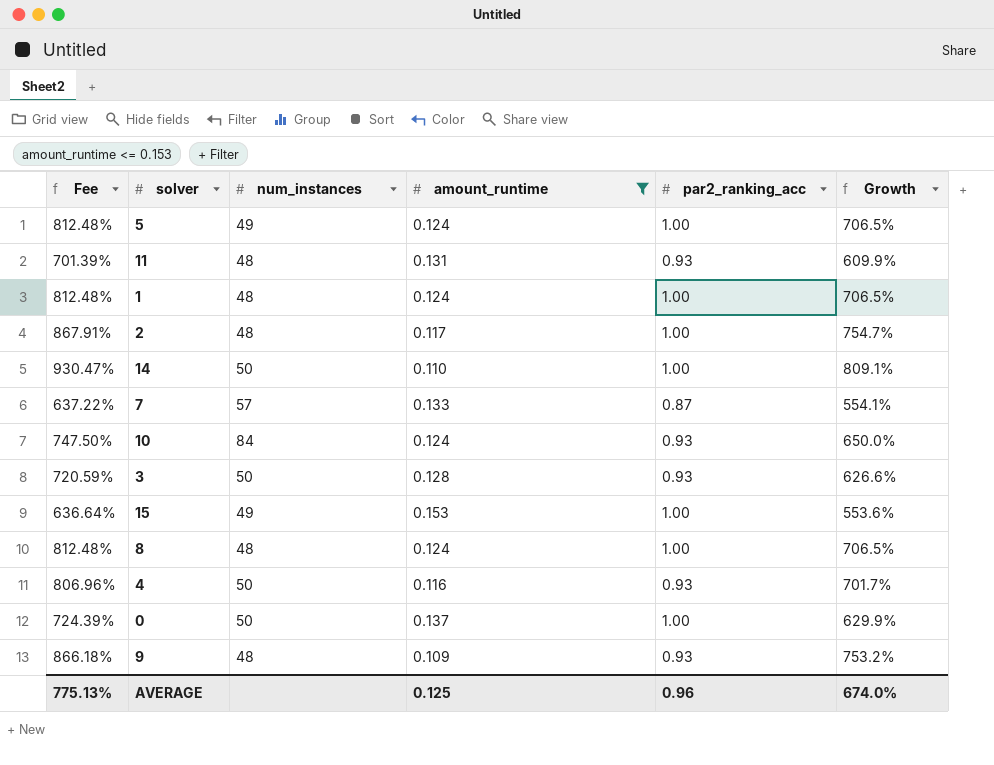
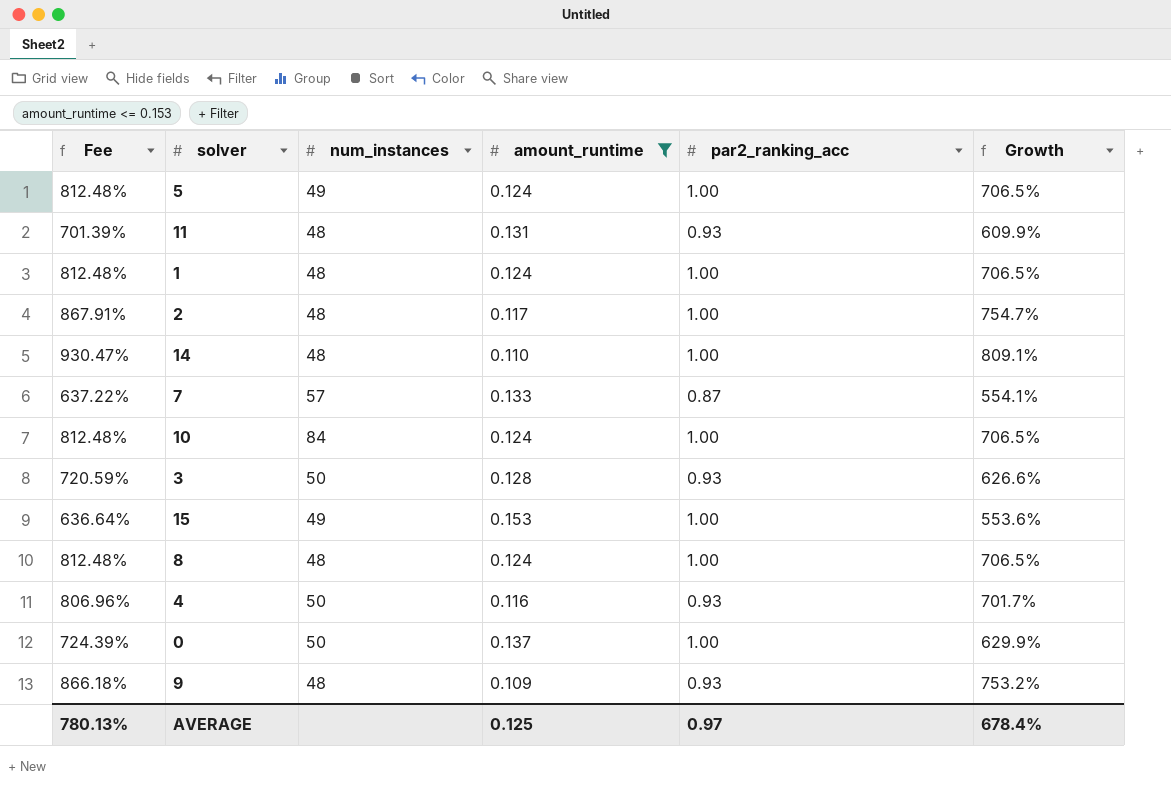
14 | num_instances: 50 -> 48
10 | Fee: 747.50% -> 812.48%
10 | par2_ranking_acc: 0.93 -> 1.00
10 | Growth: 650.0% -> 706.5%
AVERAGE | Fee: 775.13% -> 780.13%
AVERAGE | par2_ranking_acc: 0.96 -> 0.97
AVERAGE | Growth: 674.0% -> 678.4%

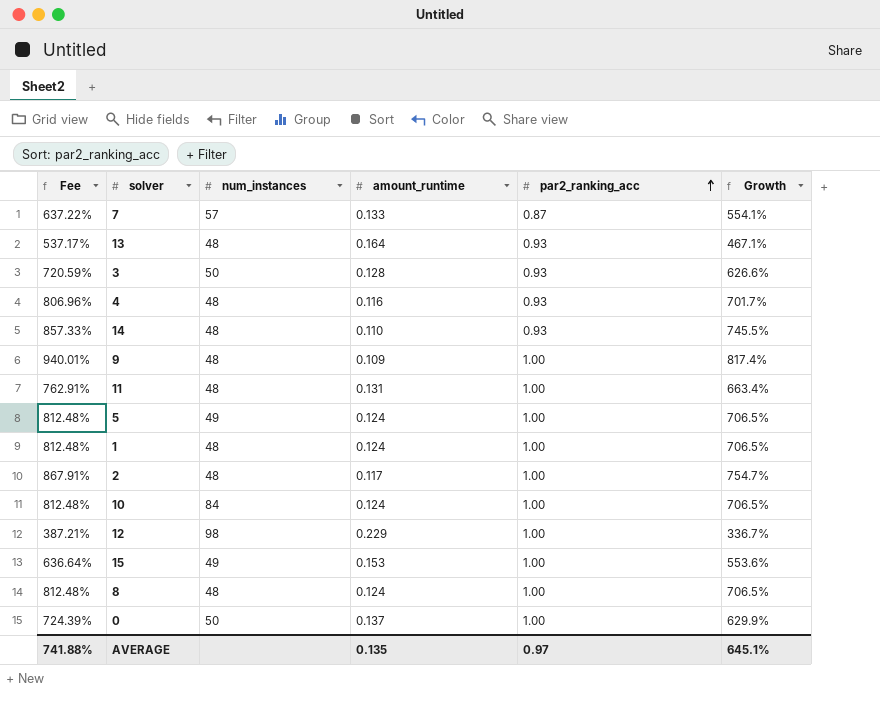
filter: amount_runtime <= 0.153 -> none
row order: none -> par2_ranking_acc ascending
4 | num_instances: 50 -> 48
14 | Fee: 930.47% -> 857.33%
14 | par2_ranking_acc: 1.00 -> 0.93
14 | Growth: 809.1% -> 745.5%
9 | Fee: 866.18% -> 940.01%
9 | par2_ranking_acc: 0.93 -> 1.00
9 | Growth: 753.2% -> 817.4%
11 | Fee: 701.39% -> 762.91%
11 | par2_ranking_acc: 0.93 -> 1.00
11 | Growth: 609.9% -> 663.4%
AVERAGE | Fee: 780.13% -> 741.88%
AVERAGE | amount_runtime: 0.125 -> 0.135
AVERAGE | Growth: 678.4% -> 645.1%

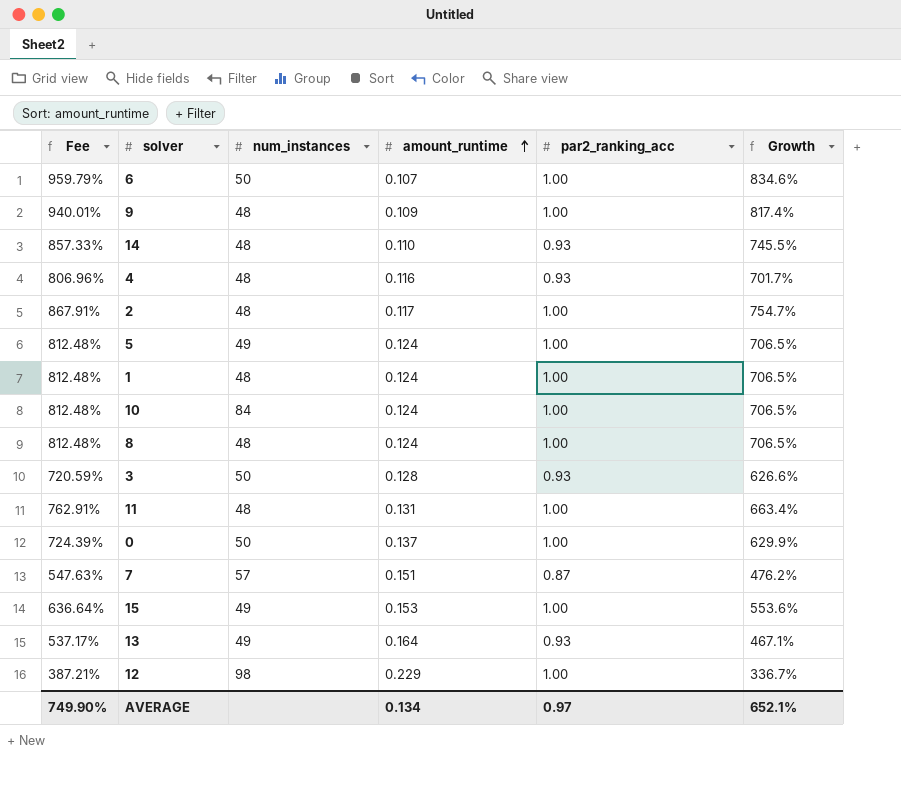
row order: par2_ranking_acc ascending -> amount_runtime ascending
row 6: none -> 959.79% | 50 | 0.107 | 1.00 | 834.6%
7 | Fee: 637.22% -> 547.63%
7 | amount_runtime: 0.133 -> 0.151
7 | Growth: 554.1% -> 476.2%
13 | num_instances: 48 -> 49
AVERAGE | Fee: 741.88% -> 749.90%
AVERAGE | amount_runtime: 0.135 -> 0.134
AVERAGE | Growth: 645.1% -> 652.1%

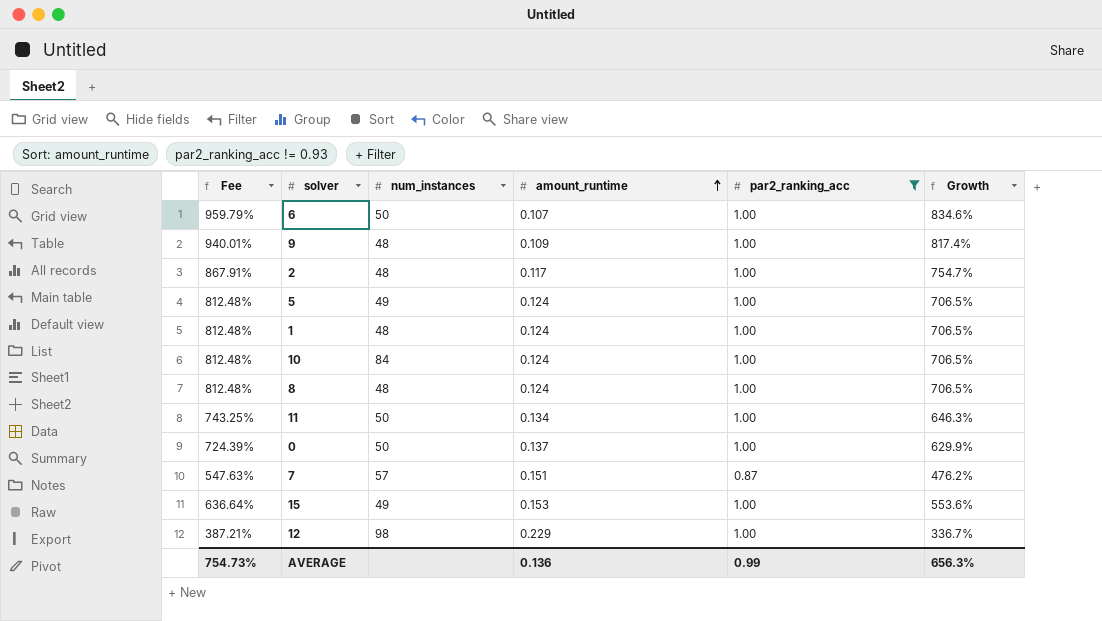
filter: none -> par2_ranking_acc != 0.93
11 | Fee: 762.91% -> 743.25%
11 | num_instances: 48 -> 50
11 | amount_runtime: 0.131 -> 0.134
11 | Growth: 663.4% -> 646.3%
AVERAGE | Fee: 749.90% -> 754.73%
AVERAGE | amount_runtime: 0.134 -> 0.136
AVERAGE | par2_ranking_acc: 0.97 -> 0.99
AVERAGE | Growth: 652.1% -> 656.3%

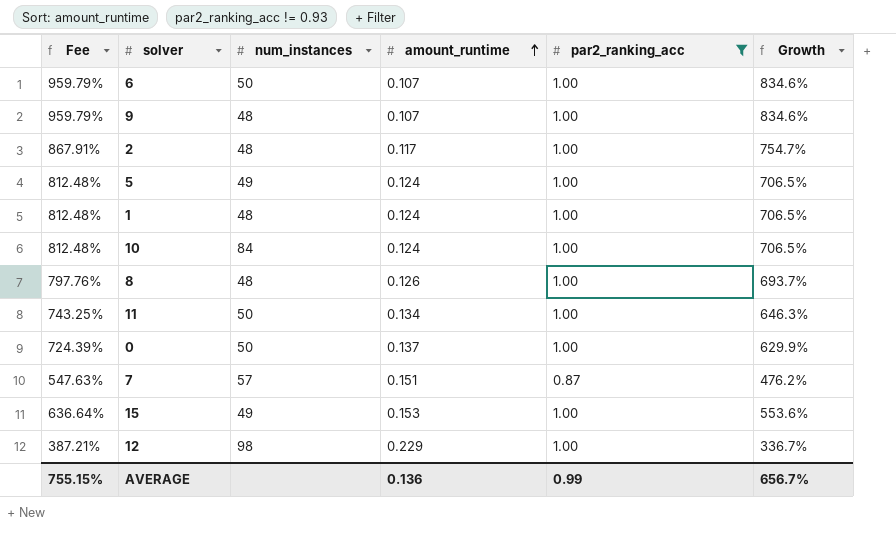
9 | Fee: 940.01% -> 959.79%
9 | amount_runtime: 0.109 -> 0.107
9 | Growth: 817.4% -> 834.6%
8 | Fee: 812.48% -> 797.76%
8 | amount_runtime: 0.124 -> 0.126
8 | Growth: 706.5% -> 693.7%
AVERAGE | Fee: 754.73% -> 755.15%
AVERAGE | Growth: 656.3% -> 656.7%

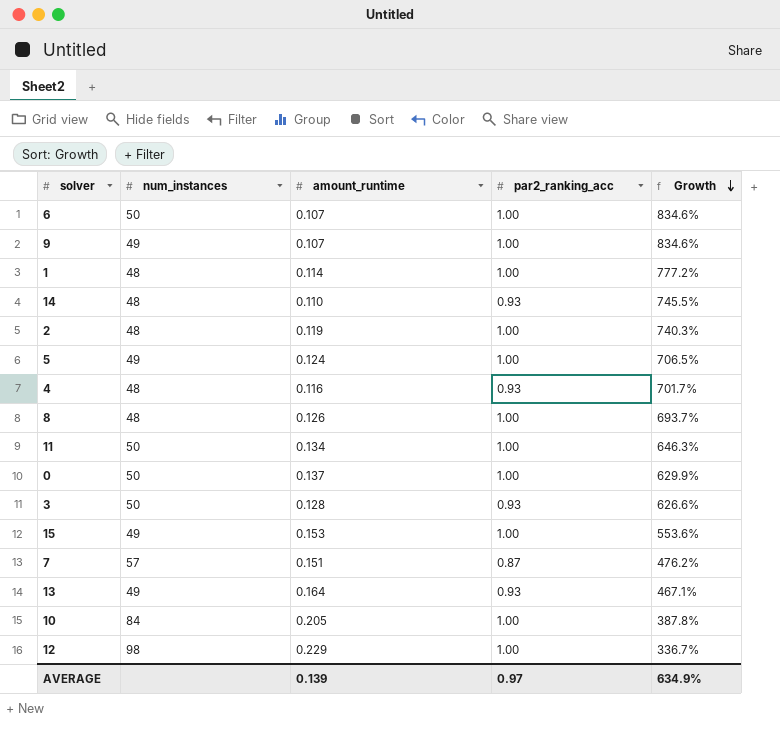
filter: par2_ranking_acc != 0.93 -> none
row order: amount_runtime ascending -> Growth descending
column Fee | formula: [Growth] * 1.15 -> none
9 | num_instances: 48 -> 49
1 | amount_runtime: 0.124 -> 0.114
1 | Growth: 706.5% -> 777.2%
2 | amount_runtime: 0.117 -> 0.119
2 | Growth: 754.7% -> 740.3%
10 | amount_runtime: 0.124 -> 0.205
10 | Growth: 706.5% -> 387.8%
AVERAGE | amount_runtime: 0.136 -> 0.139
AVERAGE | par2_ranking_acc: 0.99 -> 0.97
AVERAGE | Growth: 656.7% -> 634.9%

